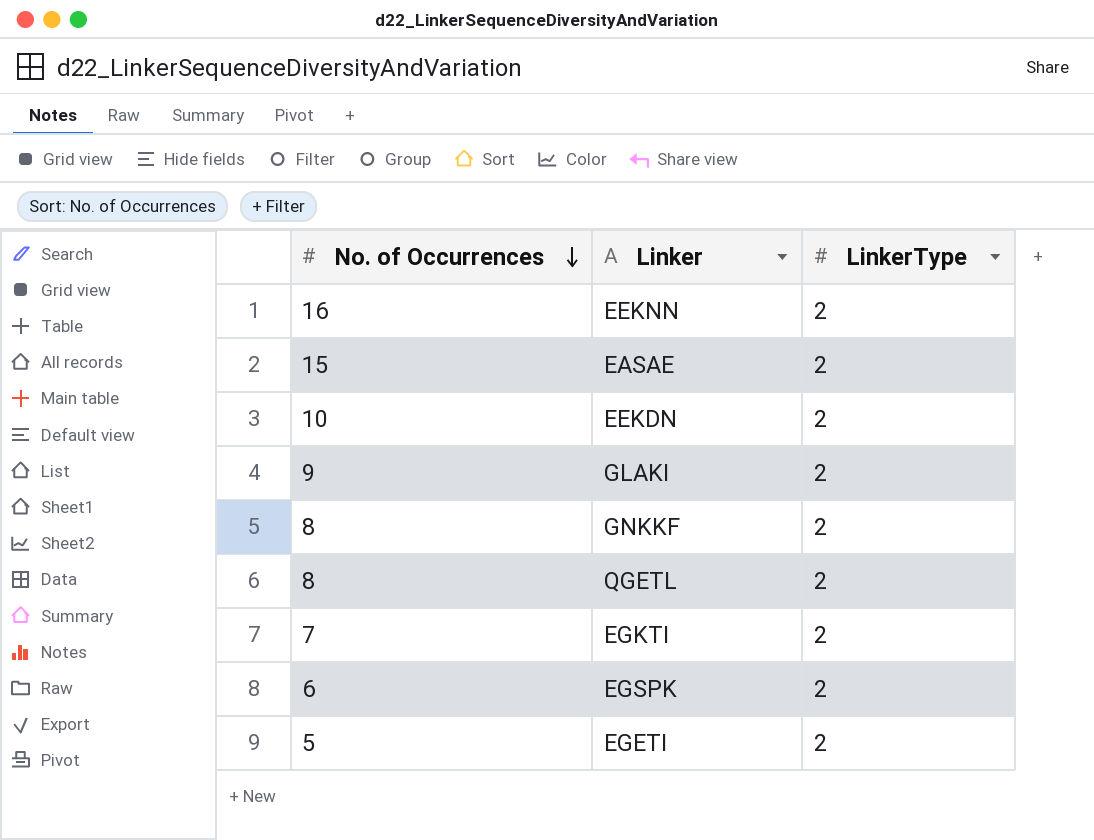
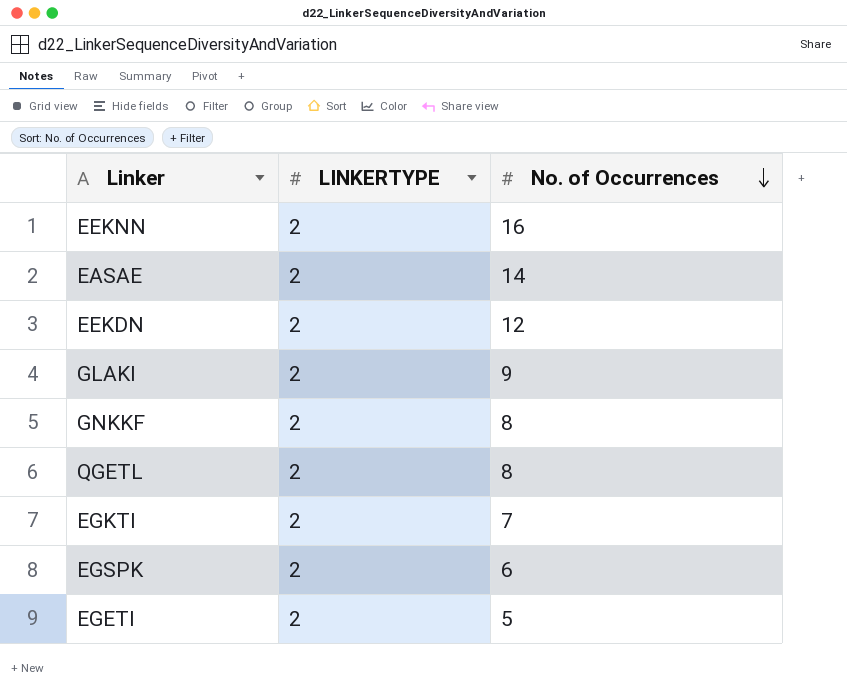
column name: LinkerType -> LINKERTYPE
column No. of Occurrences | position: 1 -> 3
EASAE | No. of Occurrences: 15 -> 14
EEKDN | No. of Occurrences: 10 -> 12

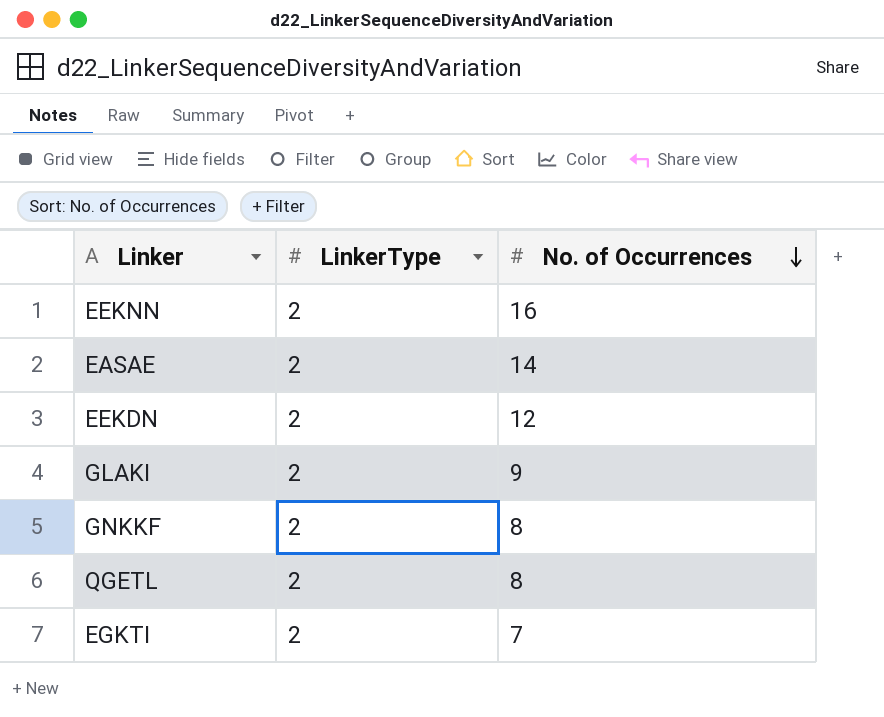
column name: LINKERTYPE -> LinkerType
row EGSPK: 2 | 6 -> none
row EGETI: 2 | 5 -> none

